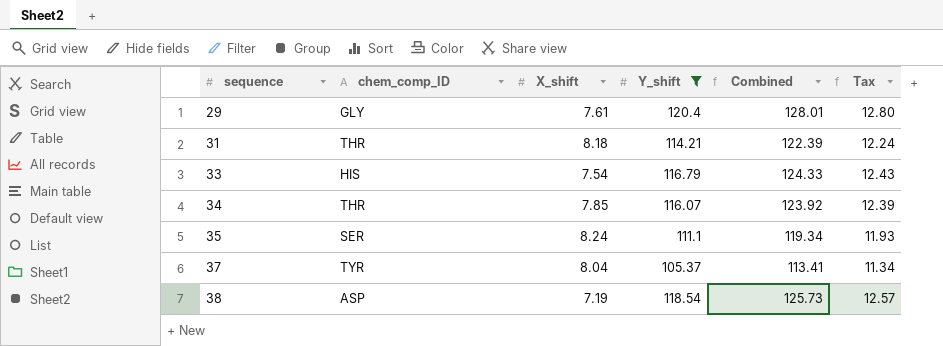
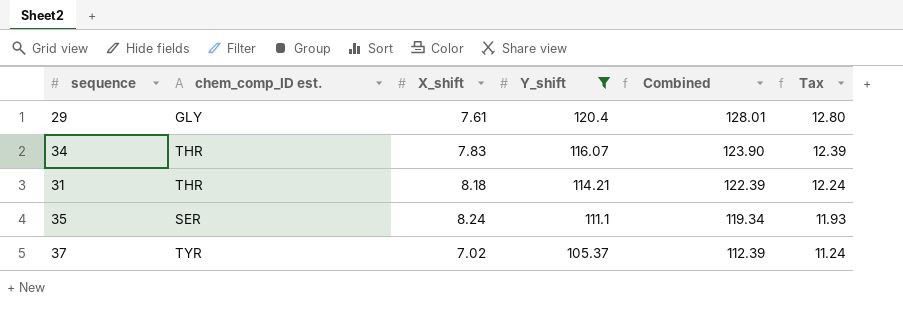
row order: sequence ascending -> Y_shift descending
column name: chem_comp_ID -> chem_comp_ID est.
row 33: HIS | 7.54 | 116.79 | 124.33 | 12.43 -> none
row 38: ASP | 7.19 | 118.54 | 125.73 | 12.57 -> none
34 | X_shift: 7.85 -> 7.83
34 | Combined: 123.92 -> 123.90
37 | X_shift: 8.04 -> 7.02
37 | Combined: 113.41 -> 112.39
37 | Tax: 11.34 -> 11.24

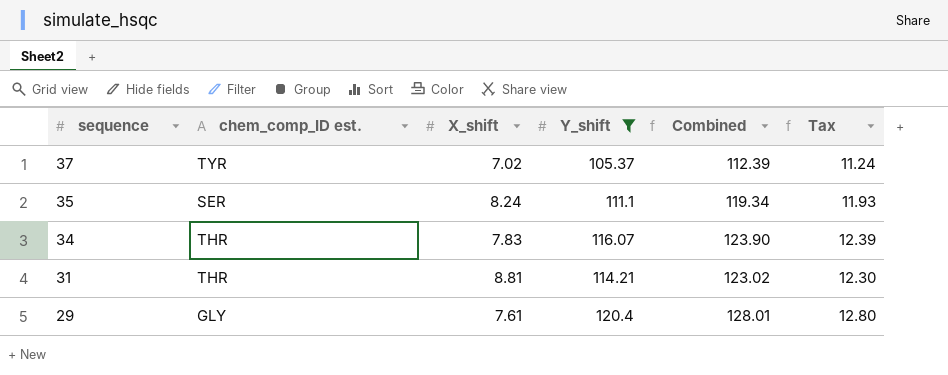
row order: Y_shift descending -> sequence descending
31 | X_shift: 8.18 -> 8.81
31 | Combined: 122.39 -> 123.02
31 | Tax: 12.24 -> 12.30

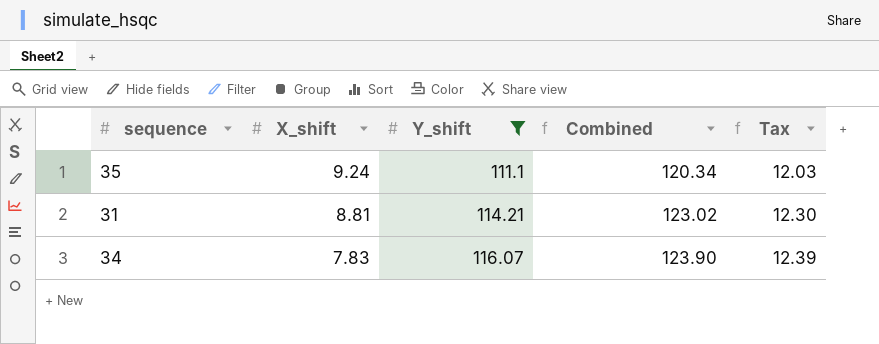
row order: sequence descending -> X_shift descending
column chem_comp_ID est. | position: 2 -> none
row 37: TYR | 7.02 | 105.37 | 112.39 | 11.24 -> none
row 29: GLY | 7.61 | 120.4 | 128.01 | 12.80 -> none
35 | X_shift: 8.24 -> 9.24
35 | Combined: 119.34 -> 120.34
35 | Tax: 11.93 -> 12.03

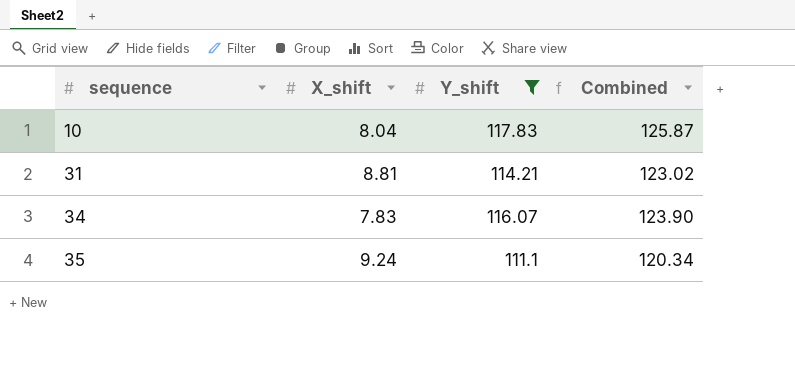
row order: X_shift descending -> sequence ascending
column Tax | formula: [Combined] * 0.1 -> none
row 10: none -> 8.04 | 117.83 | 125.87

